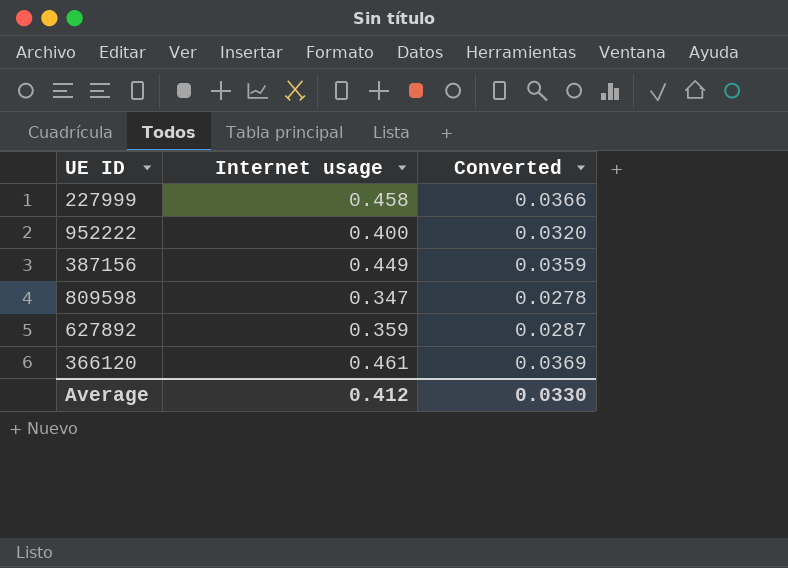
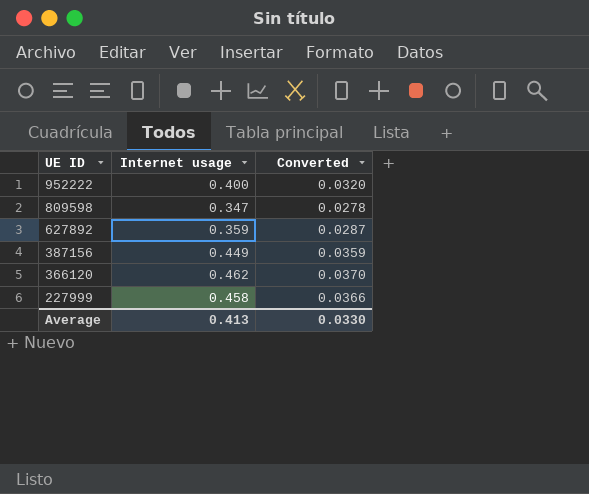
row order: none -> UE ID descending
366120 | Internet usage: 0.461 -> 0.462
366120 | Converted: 0.0369 -> 0.0370
Average | Internet usage: 0.412 -> 0.413

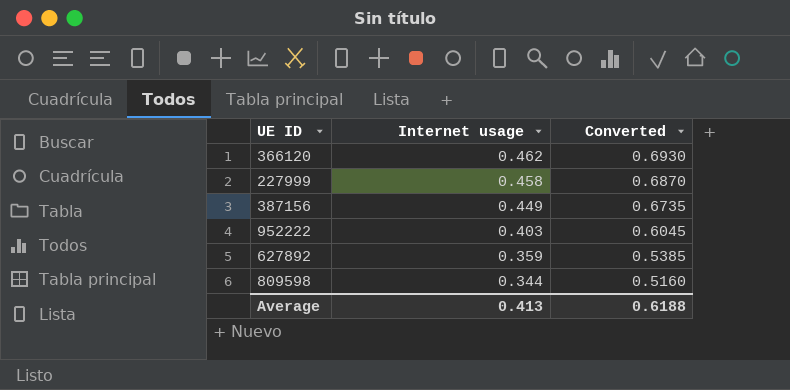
row order: UE ID descending -> Internet usage descending
column Converted | formula: [Internet usage] * 0.08 -> [Internet usage] * 1.5
952222 | Internet usage: 0.400 -> 0.403
809598 | Internet usage: 0.347 -> 0.344
Average | Converted: 0.0330 -> 0.6188

